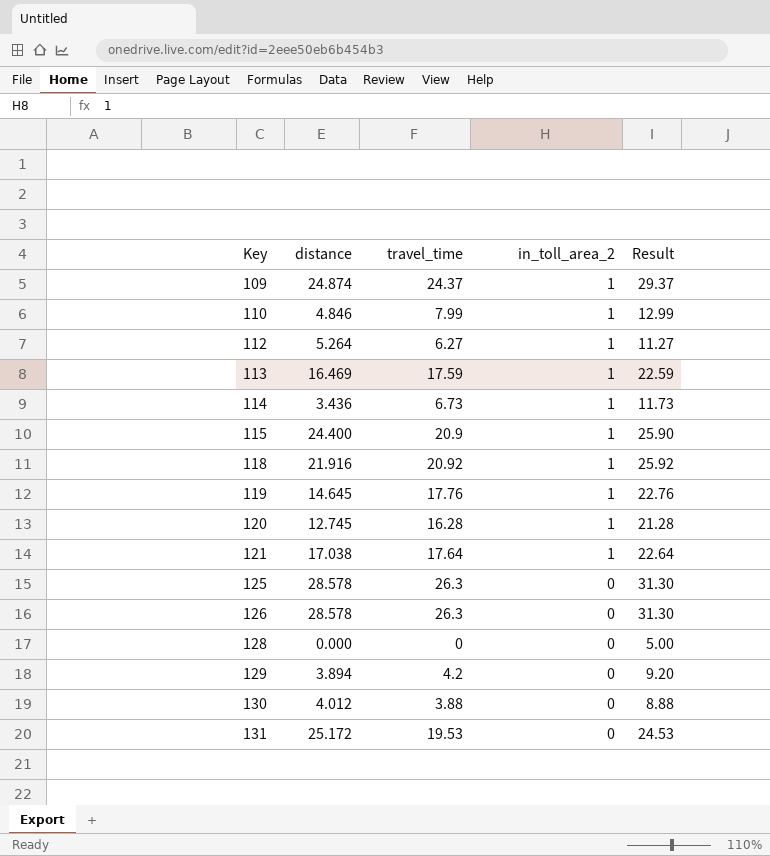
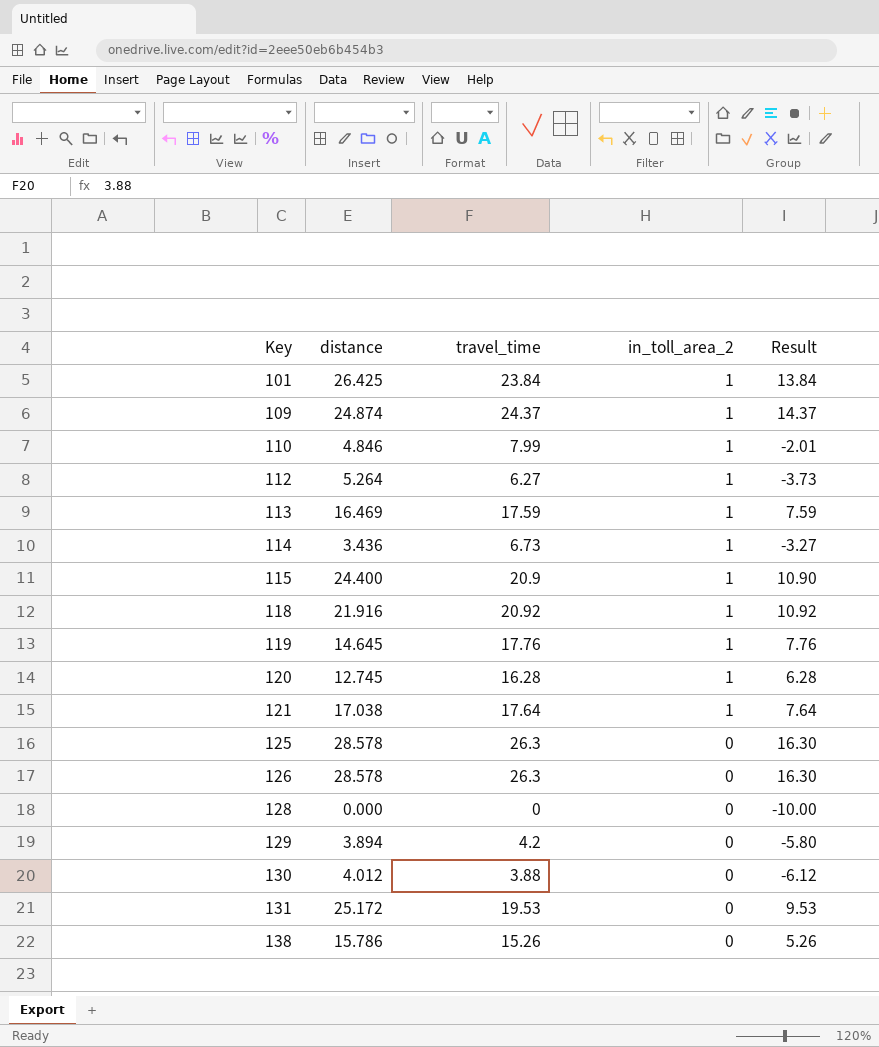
column Result | formula: [travel_time] + 5 -> [travel_time] - 10
row 101: none -> 26.425 | 23.84 | 1 | 13.84
row 138: none -> 15.786 | 15.26 | 0 | 5.26

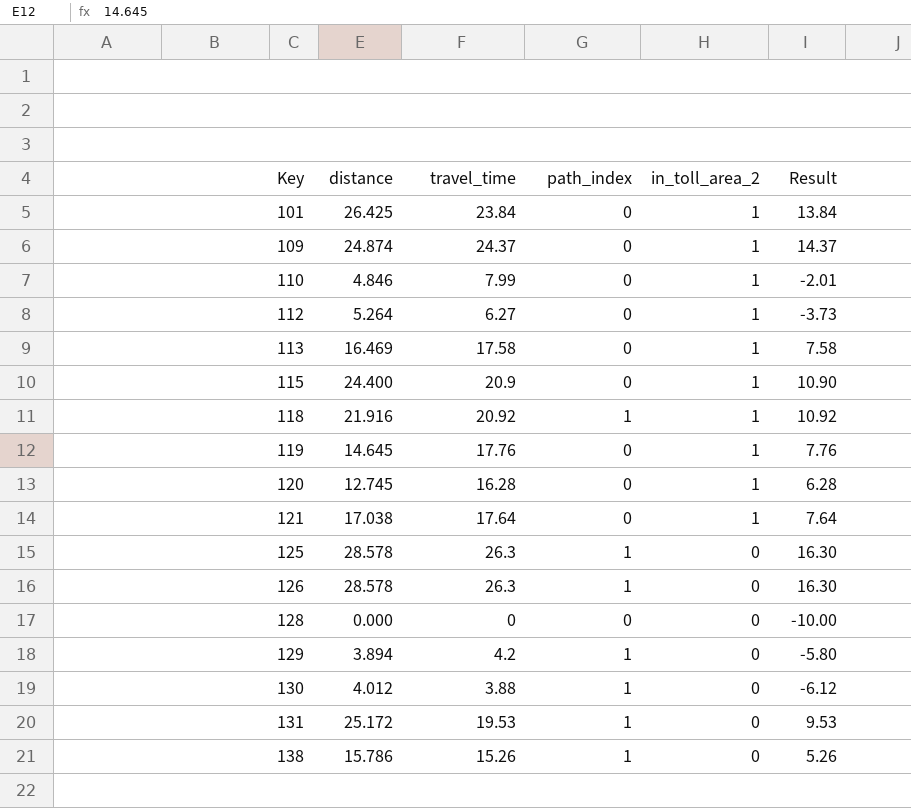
column path_index | position: none -> 4
row 114: 3.436 | 6.73 | 1 | -3.27 -> none
113 | travel_time: 17.59 -> 17.58
113 | Result: 7.59 -> 7.58

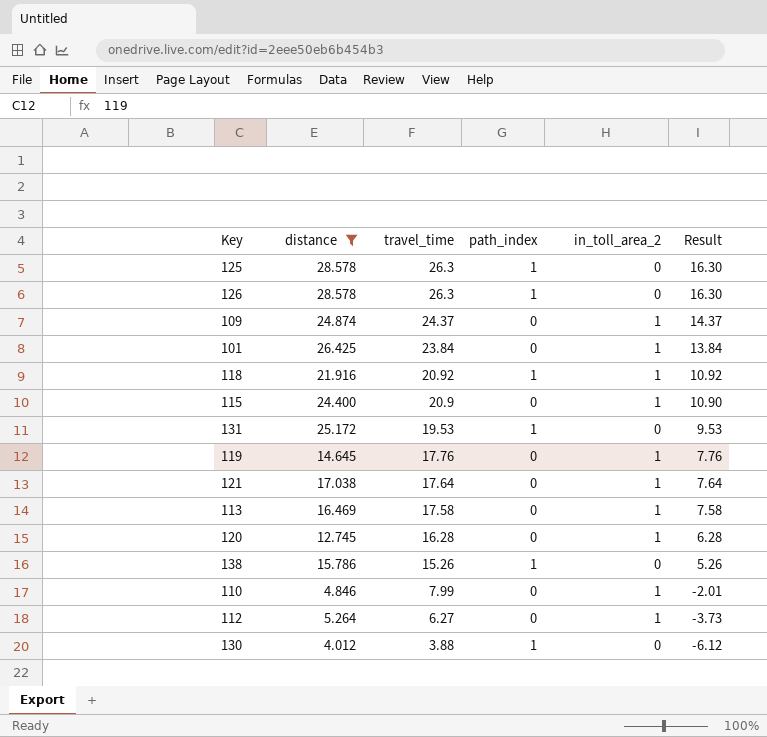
filter: none -> distance >= 4.012
row order: Key ascending -> travel_time descending

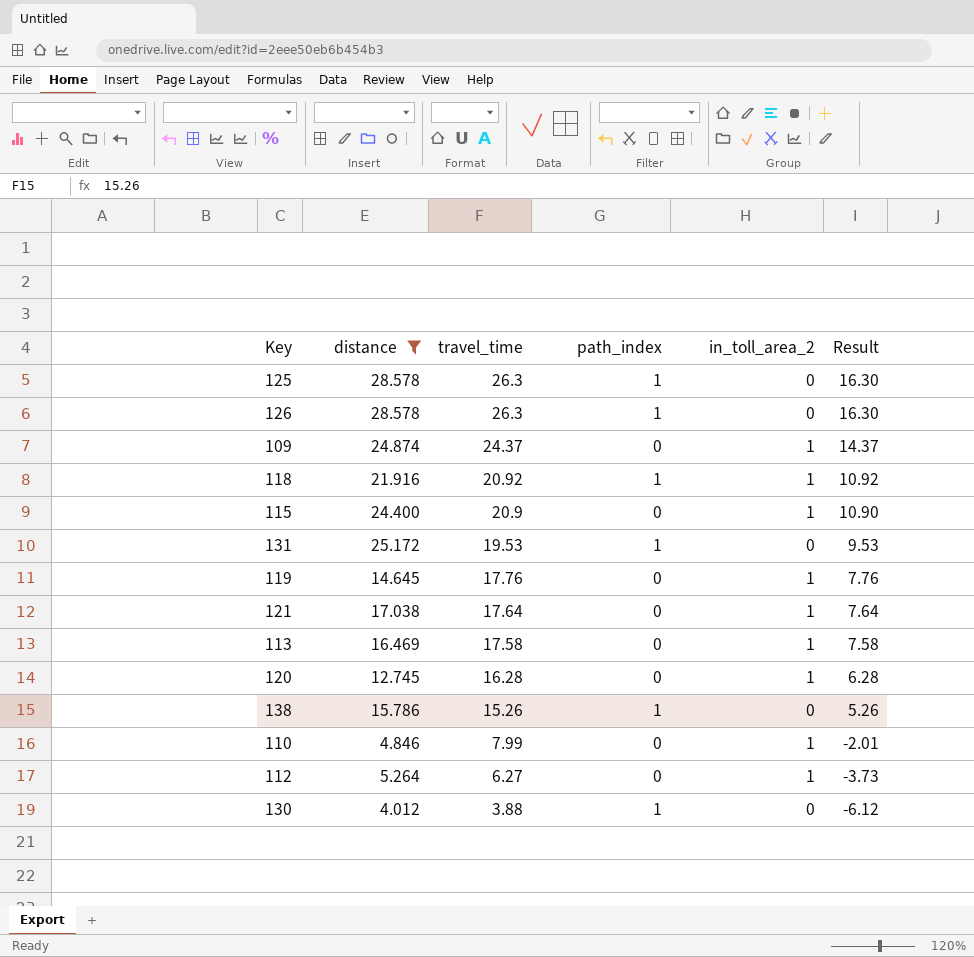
row 101: 26.425 | 23.84 | 0 | 1 | 13.84 -> none

